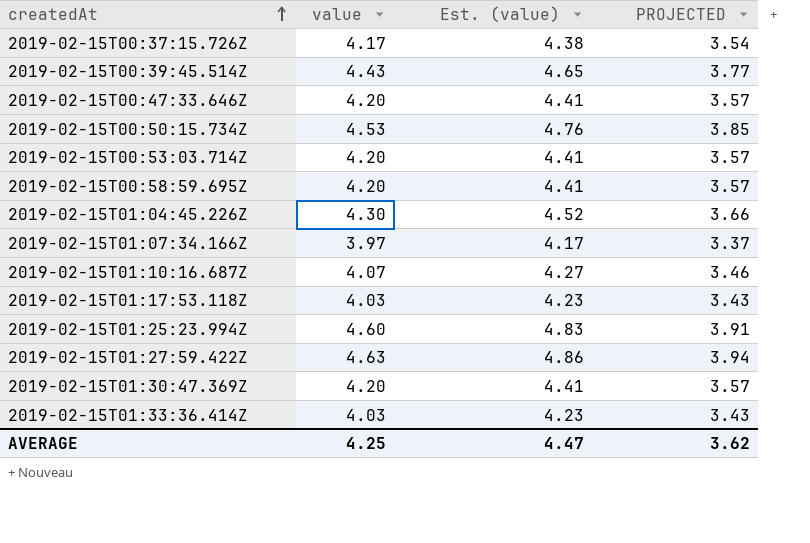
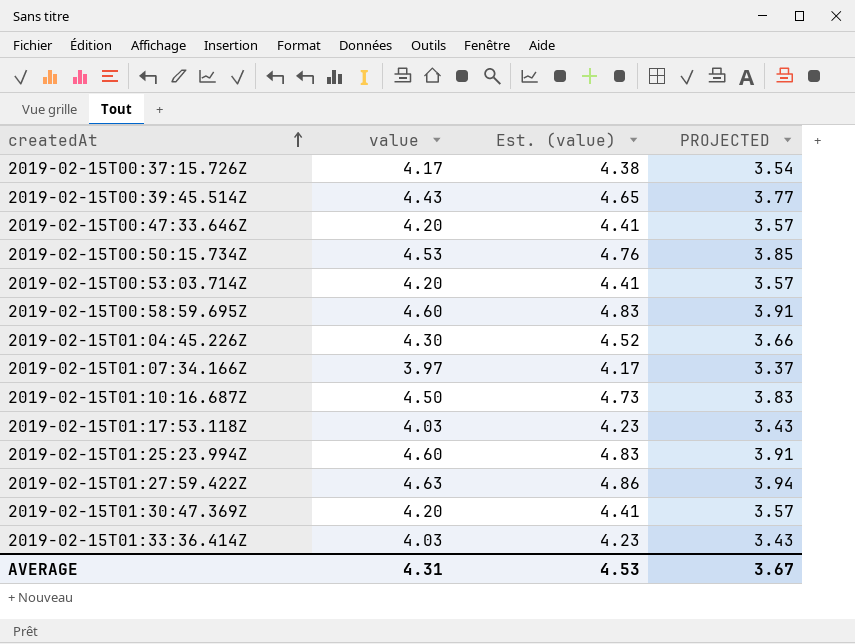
2019-02-15T00:58:59.695Z | value: 4.20 -> 4.60
2019-02-15T00:58:59.695Z | Est. (value): 4.41 -> 4.83
2019-02-15T00:58:59.695Z | PROJECTED: 3.57 -> 3.91
2019-02-15T01:10:16.687Z | value: 4.07 -> 4.50
2019-02-15T01:10:16.687Z | Est. (value): 4.27 -> 4.73
2019-02-15T01:10:16.687Z | PROJECTED: 3.46 -> 3.83
AVERAGE | value: 4.25 -> 4.31
AVERAGE | Est. (value): 4.47 -> 4.53
AVERAGE | PROJECTED: 3.62 -> 3.67

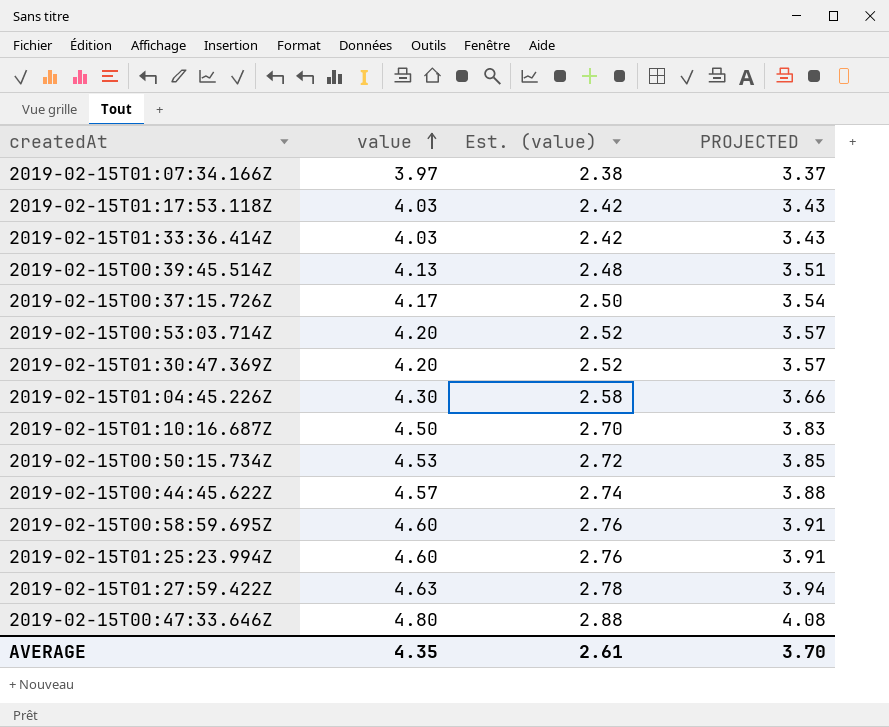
row order: createdAt ascending -> value ascending
column Est. (value) | formula: [value] * 1.05 -> [value] * 0.6
2019-02-15T00:39:45.514Z | value: 4.43 -> 4.13
2019-02-15T00:39:45.514Z | PROJECTED: 3.77 -> 3.51
row 2019-02-15T00:44:45.622Z: none -> 4.57 | 2.74 | 3.88
2019-02-15T00:47:33.646Z | value: 4.20 -> 4.80
2019-02-15T00:47:33.646Z | PROJECTED: 3.57 -> 4.08
AVERAGE | value: 4.31 -> 4.35
AVERAGE | Est. (value): 4.53 -> 2.61
AVERAGE | PROJECTED: 3.67 -> 3.70

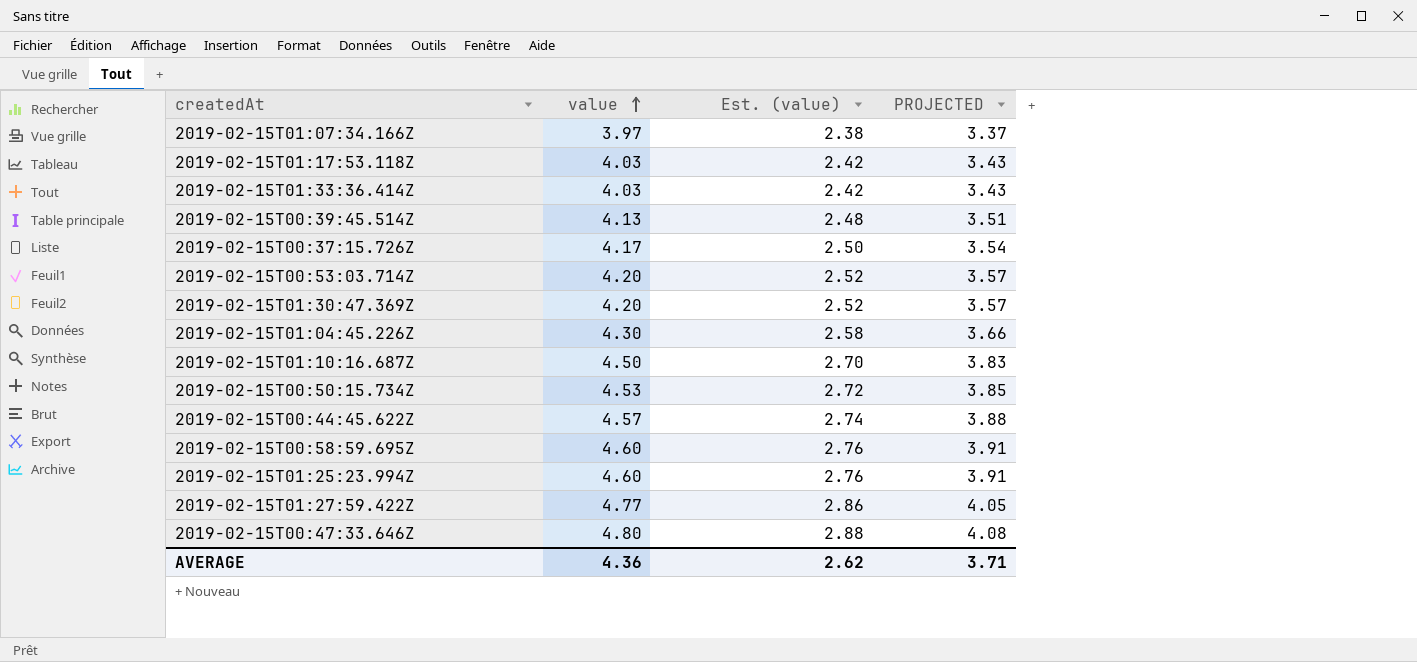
2019-02-15T01:27:59.422Z | value: 4.63 -> 4.77
2019-02-15T01:27:59.422Z | Est. (value): 2.78 -> 2.86
2019-02-15T01:27:59.422Z | PROJECTED: 3.94 -> 4.05
AVERAGE | value: 4.35 -> 4.36
AVERAGE | Est. (value): 2.61 -> 2.62
AVERAGE | PROJECTED: 3.70 -> 3.71

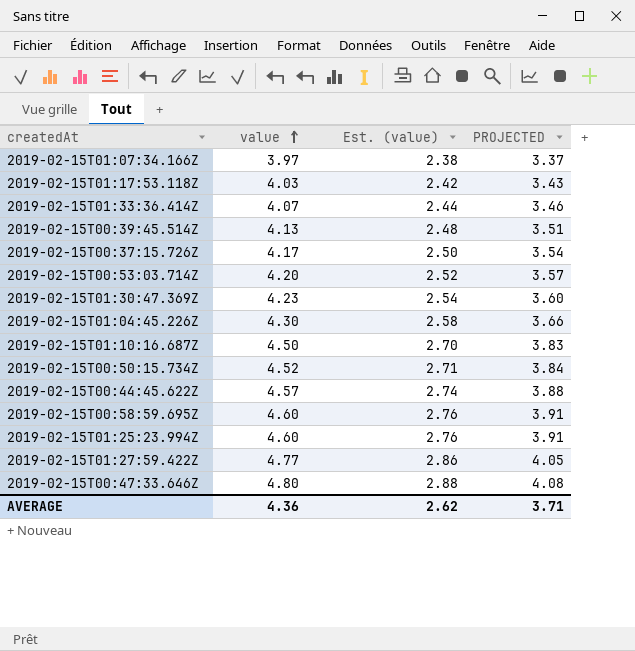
2019-02-15T01:33:36.414Z | value: 4.03 -> 4.07
2019-02-15T01:33:36.414Z | Est. (value): 2.42 -> 2.44
2019-02-15T01:33:36.414Z | PROJECTED: 3.43 -> 3.46
2019-02-15T01:30:47.369Z | value: 4.20 -> 4.23
2019-02-15T01:30:47.369Z | Est. (value): 2.52 -> 2.54
2019-02-15T01:30:47.369Z | PROJECTED: 3.57 -> 3.60
2019-02-15T00:50:15.734Z | value: 4.53 -> 4.52
2019-02-15T00:50:15.734Z | Est. (value): 2.72 -> 2.71
2019-02-15T00:50:15.734Z | PROJECTED: 3.85 -> 3.84

